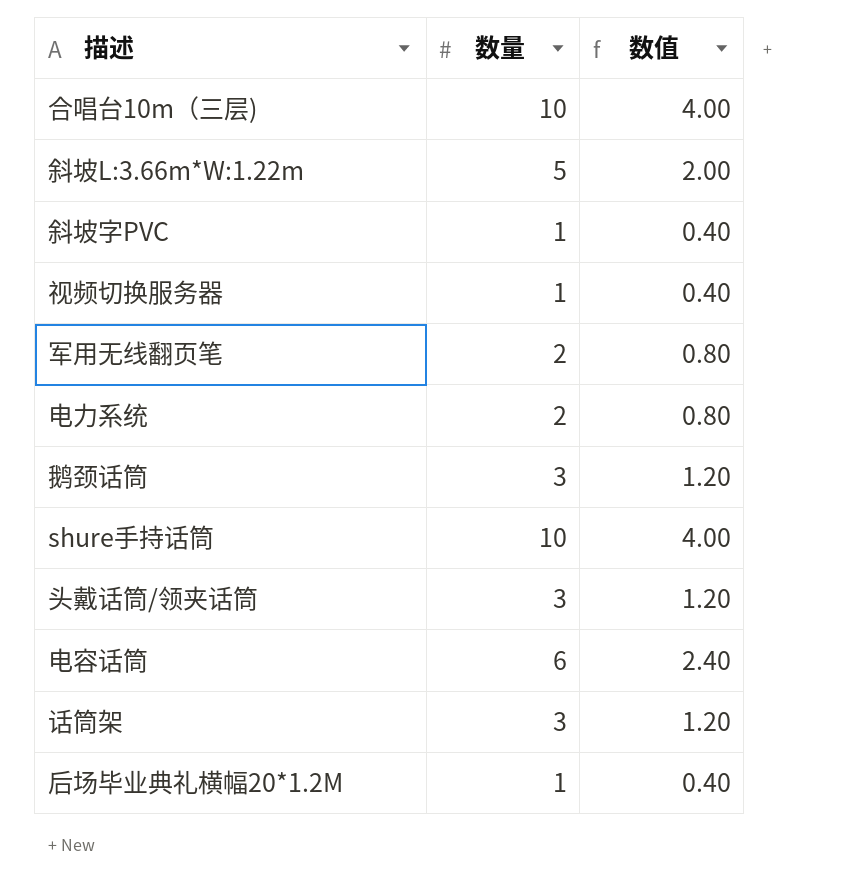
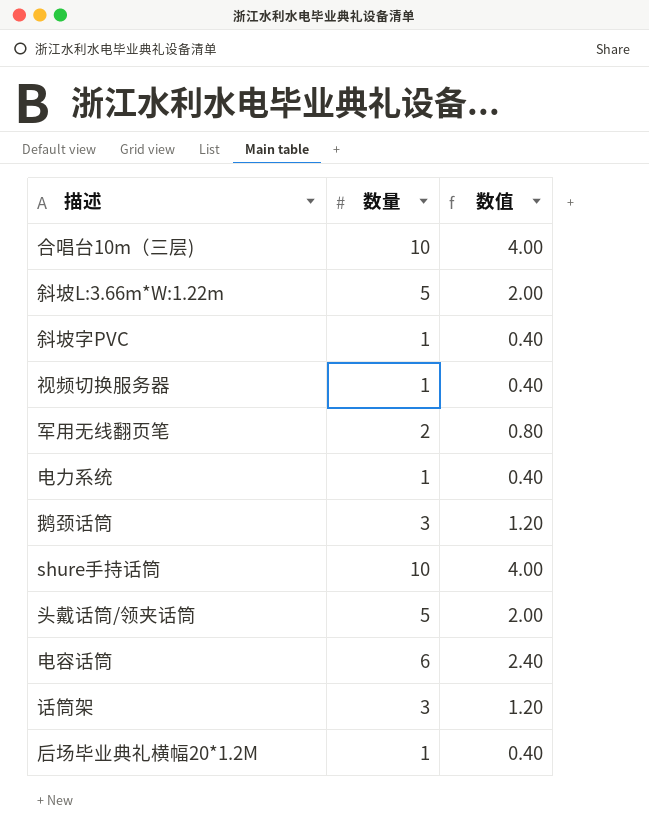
电力系统 | 数量: 2 -> 1
电力系统 | 数值: 0.80 -> 0.40
头戴话筒/领夹话筒 | 数量: 3 -> 5
头戴话筒/领夹话筒 | 数值: 1.20 -> 2.00

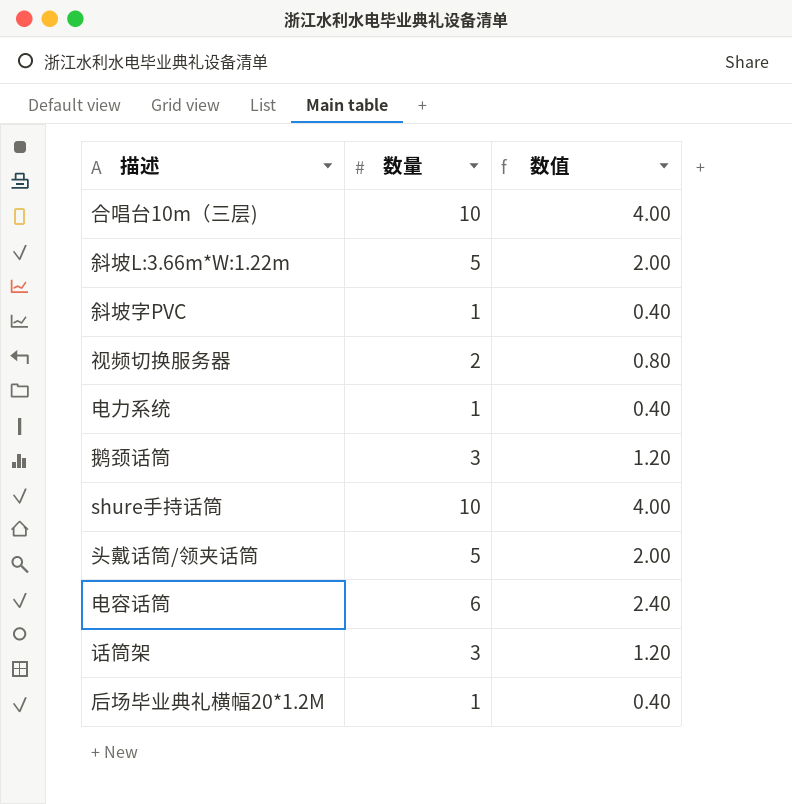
row 军用无线翻页笔: 2 | 0.80 -> none
视频切换服务器 | 数量: 1 -> 2
视频切换服务器 | 数值: 0.40 -> 0.80

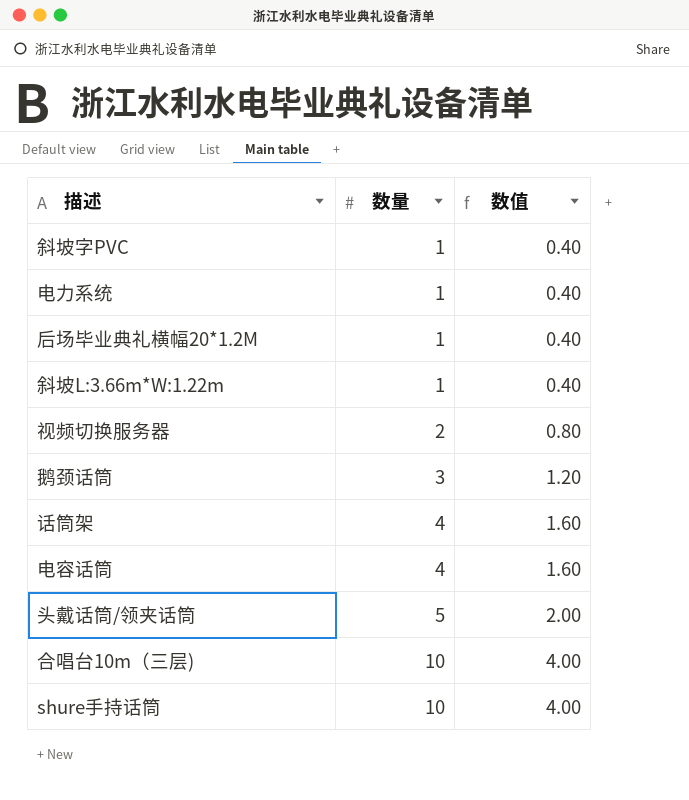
row order: none -> 数量 ascending
斜坡L:3.66m*W:1.22m | 数量: 5 -> 1
斜坡L:3.66m*W:1.22m | 数值: 2.00 -> 0.40
话筒架 | 数量: 3 -> 4
话筒架 | 数值: 1.20 -> 1.60
电容话筒 | 数量: 6 -> 4
电容话筒 | 数值: 2.40 -> 1.60

